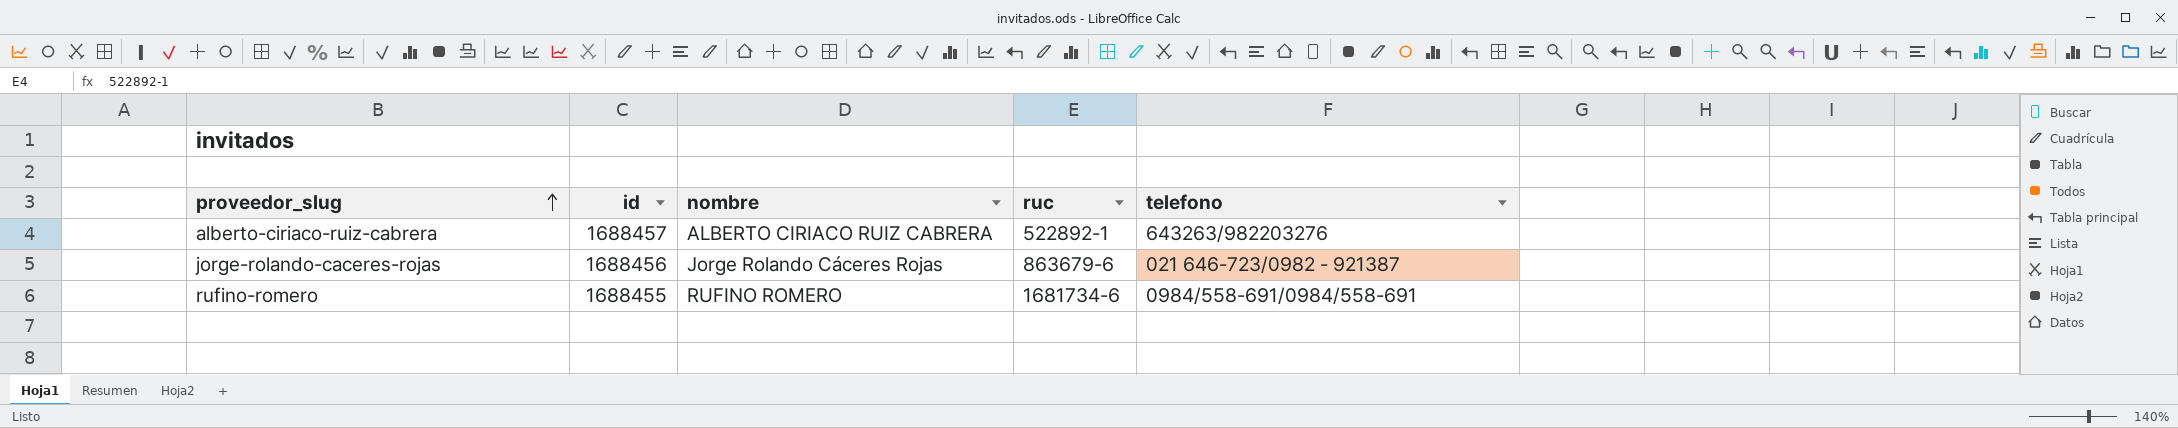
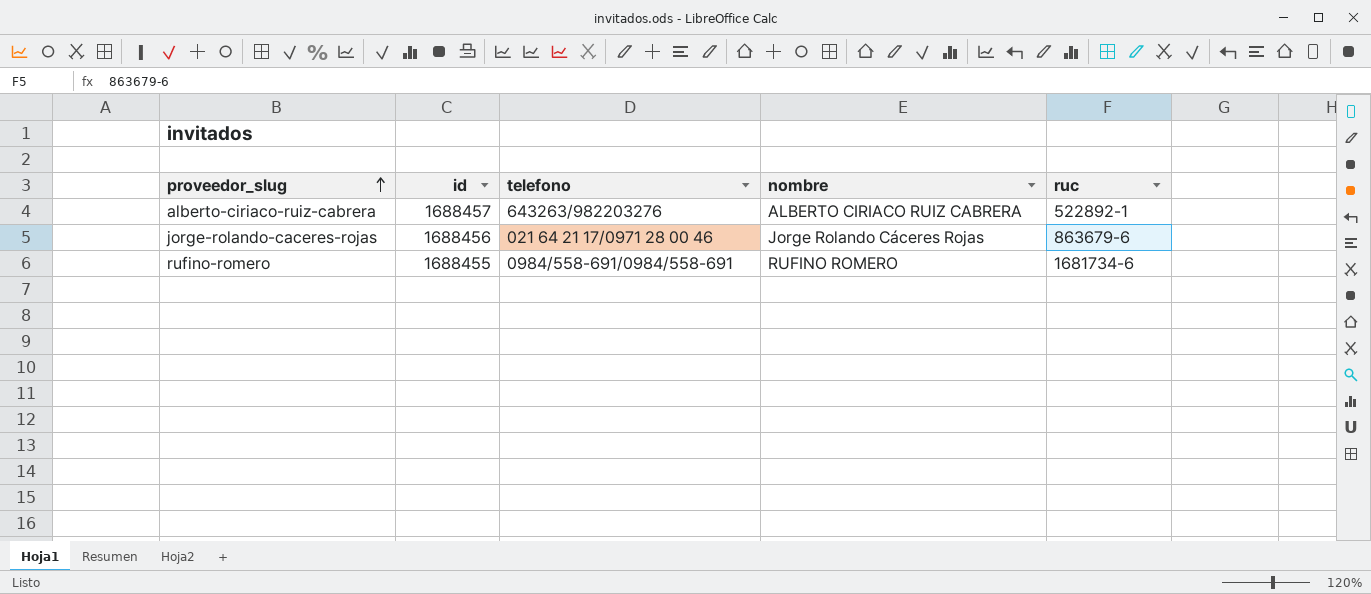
column telefono | position: 5 -> 3
jorge-rolando-caceres-rojas | telefono: 021 646-723/0982 - 921387 -> 021 64 21 17/0971 28 00 46

